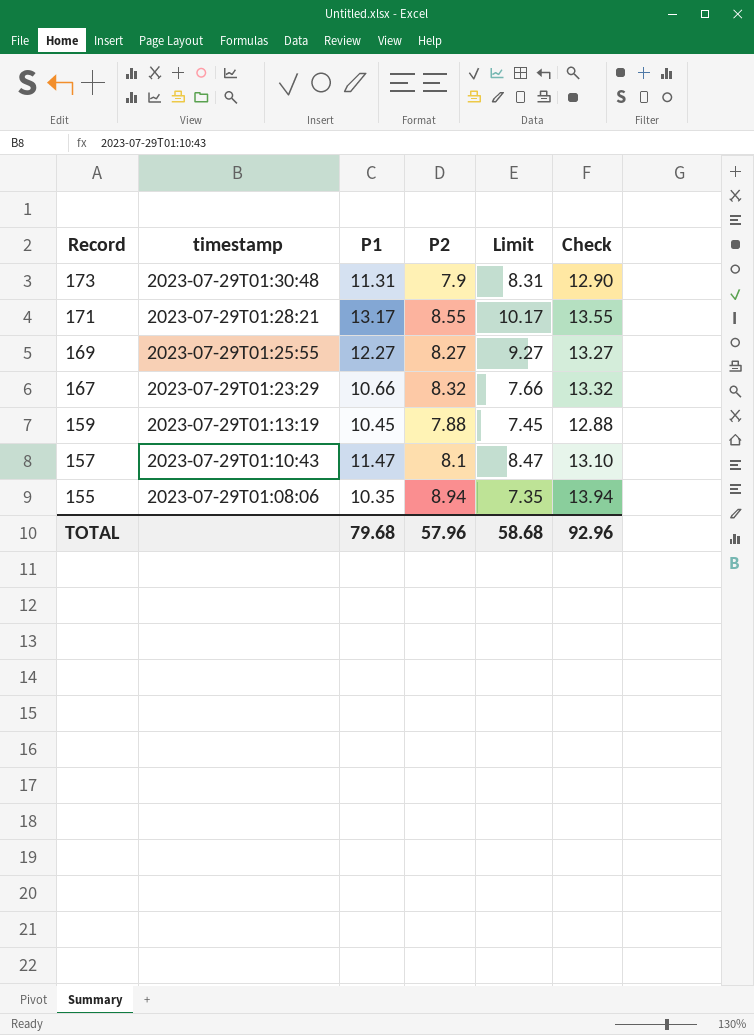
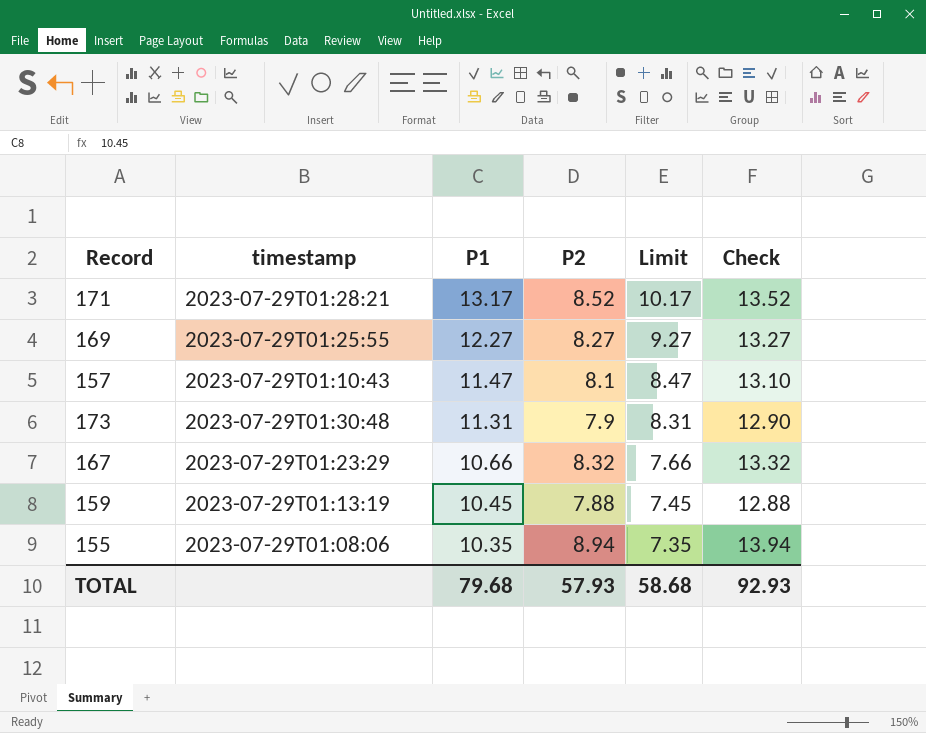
row order: Record descending -> P1 descending
171 | P2: 8.55 -> 8.52
171 | Check: 13.55 -> 13.52
TOTAL | P2: 57.96 -> 57.93
TOTAL | Check: 92.96 -> 92.93

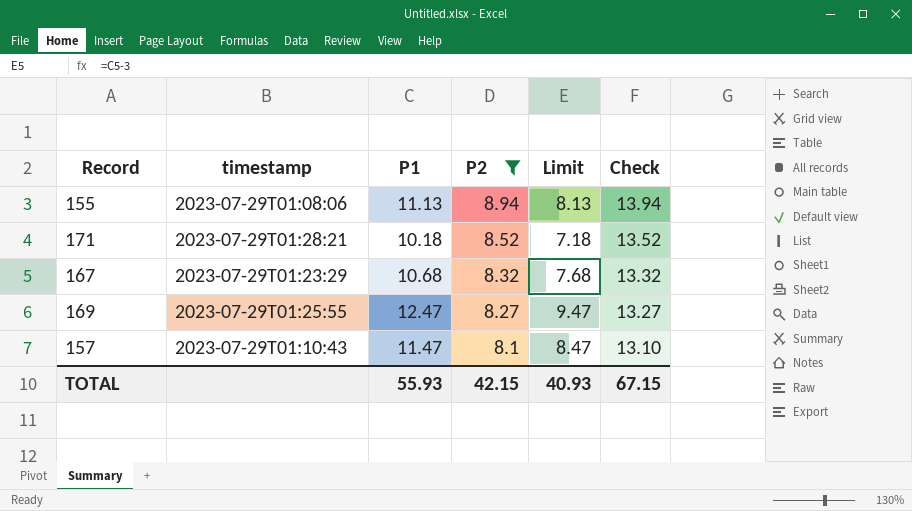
filter: none -> P2 >= 8.1
row order: P1 descending -> P2 descending
155 | P1: 10.35 -> 11.13
155 | Limit: 7.35 -> 8.13
171 | P1: 13.17 -> 10.18
171 | Limit: 10.17 -> 7.18
167 | P1: 10.66 -> 10.68
167 | Limit: 7.66 -> 7.68
169 | P1: 12.27 -> 12.47
169 | Limit: 9.27 -> 9.47
TOTAL | P1: 79.68 -> 55.93
TOTAL | P2: 57.93 -> 42.15
TOTAL | Limit: 58.68 -> 40.93
TOTAL | Check: 92.93 -> 67.15

